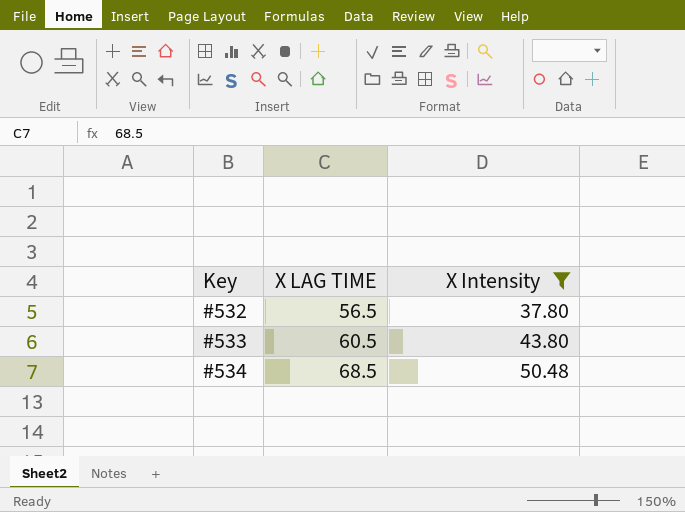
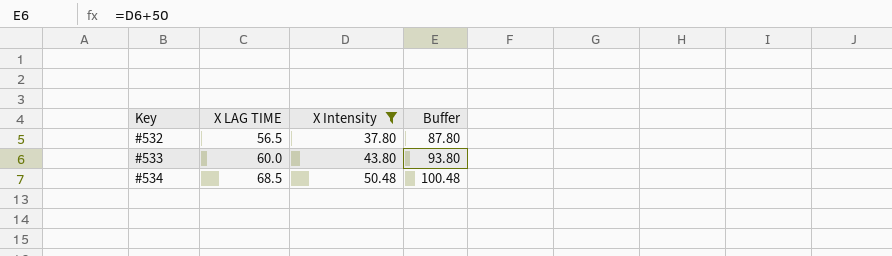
column Buffer | formula: none -> [X Intensity] + 50
#533 | X LAG TIME: 60.5 -> 60.0

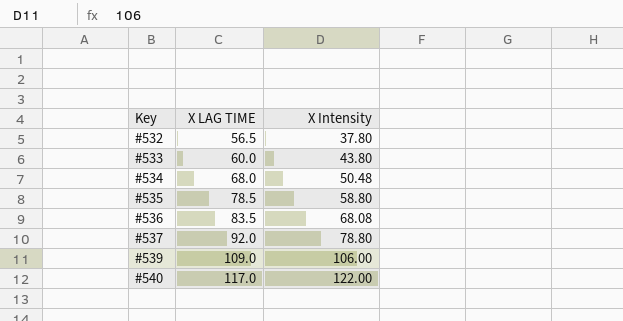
filter: X Intensity <= 50.48 -> none
column Buffer | formula: [X Intensity] + 50 -> none
#534 | X LAG TIME: 68.5 -> 68.0

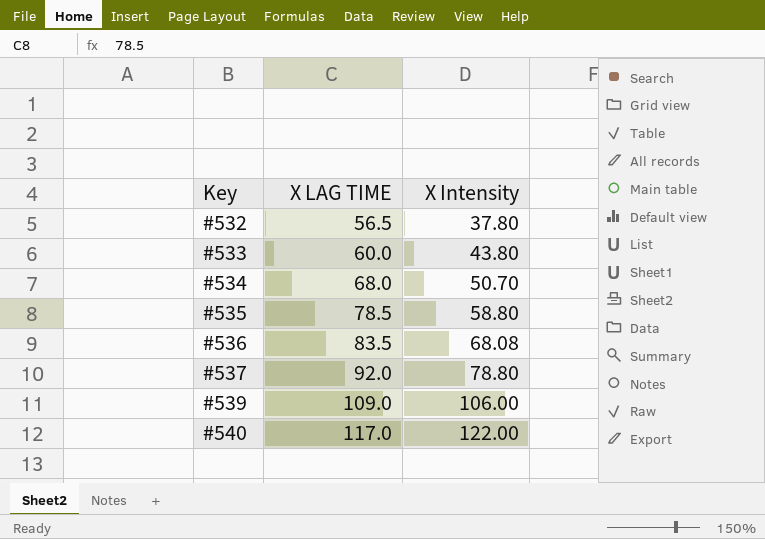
#534 | X Intensity: 50.48 -> 50.70

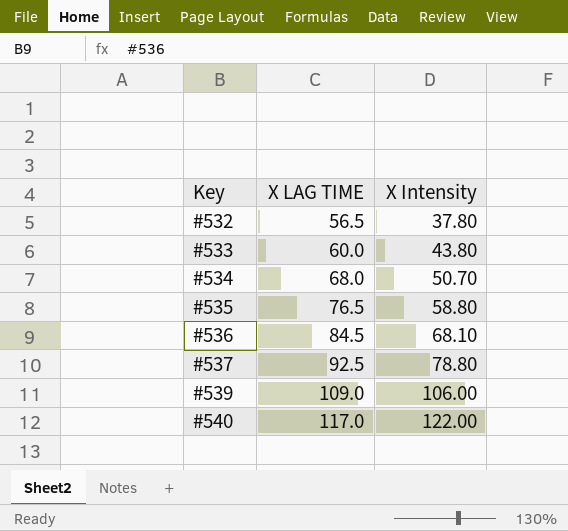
#535 | X LAG TIME: 78.5 -> 76.5
#536 | X LAG TIME: 83.5 -> 84.5
#536 | X Intensity: 68.08 -> 68.10
#537 | X LAG TIME: 92.0 -> 92.5

